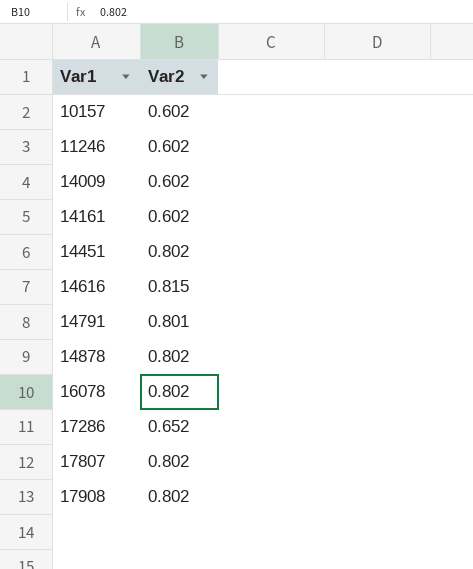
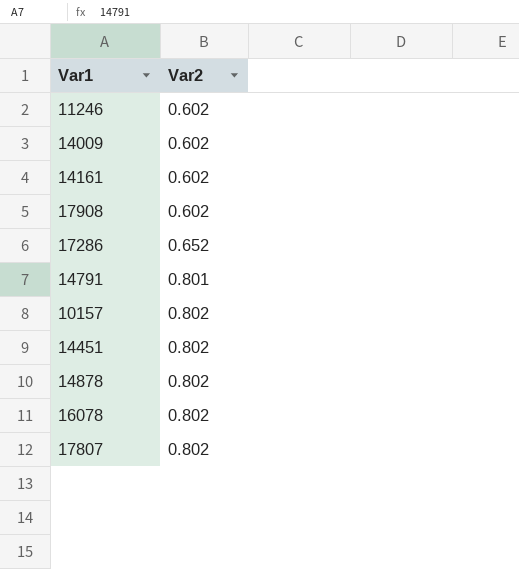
row order: Var1 ascending -> Var2 ascending
row 14616: 0.815 -> none
17908 | Var2: 0.802 -> 0.602
10157 | Var2: 0.602 -> 0.802

